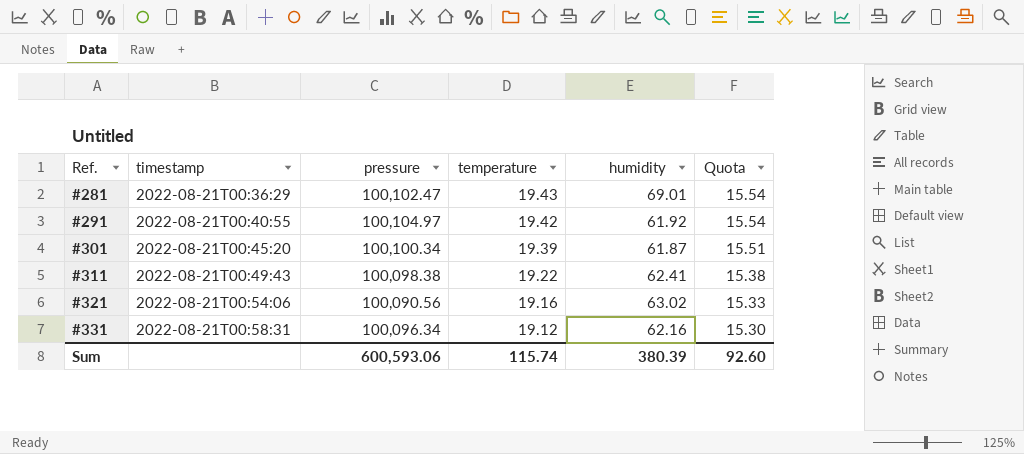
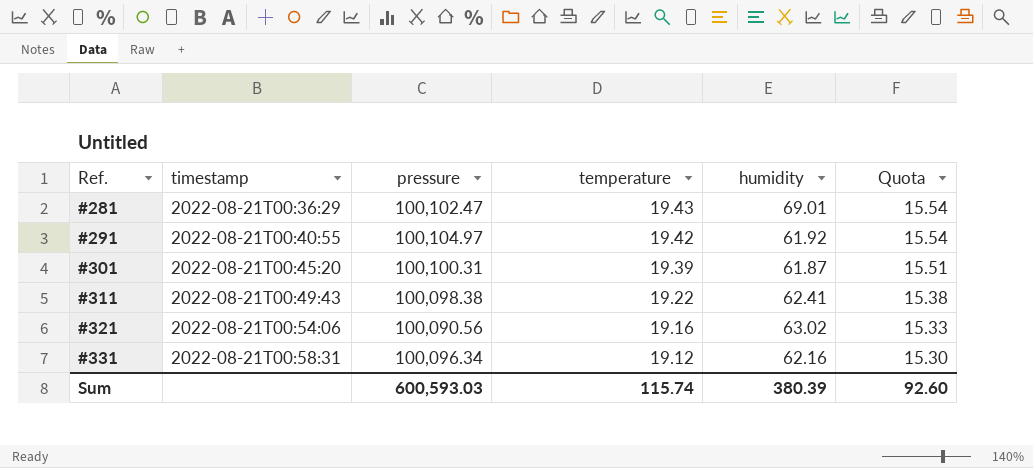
#301 | pressure: 100,100.34 -> 100,100.31
Sum | pressure: 600,593.06 -> 600,593.03

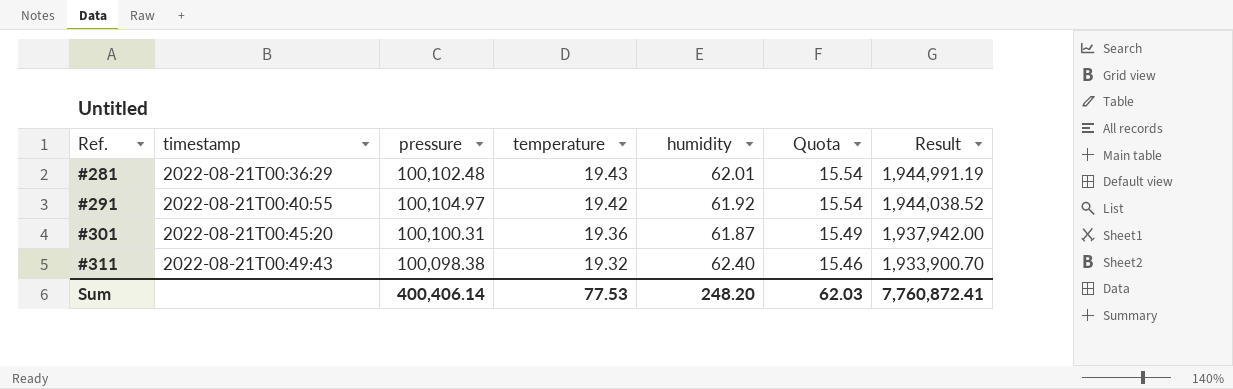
column Result | formula: none -> [pressure] * [temperature]
row #321: 2022-08-21T00:54:06 | 100,090.56 | 19.16 | 63.02 | 15.33 -> none
row #331: 2022-08-21T00:58:31 | 100,096.34 | 19.12 | 62.16 | 15.30 -> none
#281 | pressure: 100,102.47 -> 100,102.48
#281 | humidity: 69.01 -> 62.01
#301 | temperature: 19.39 -> 19.36
#301 | Quota: 15.51 -> 15.49
#311 | temperature: 19.22 -> 19.32
#311 | humidity: 62.41 -> 62.40
#311 | Quota: 15.38 -> 15.46
Sum | pressure: 600,593.03 -> 400,406.14
Sum | temperature: 115.74 -> 77.53
Sum | humidity: 380.39 -> 248.20
Sum | Quota: 92.60 -> 62.03

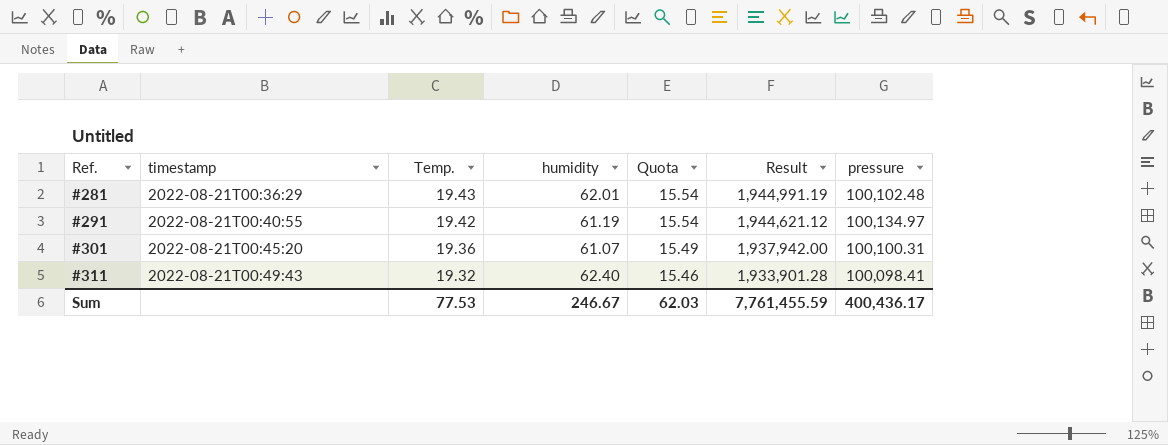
column name: temperature -> Temp.
column pressure | position: 3 -> 7
#291 | humidity: 61.92 -> 61.19
#291 | Result: 1,944,038.52 -> 1,944,621.12
#291 | pressure: 100,104.97 -> 100,134.97
#301 | humidity: 61.87 -> 61.07
#311 | Result: 1,933,900.70 -> 1,933,901.28
#311 | pressure: 100,098.38 -> 100,098.41
Sum | humidity: 248.20 -> 246.67
Sum | Result: 7,760,872.41 -> 7,761,455.59
Sum | pressure: 400,406.14 -> 400,436.17

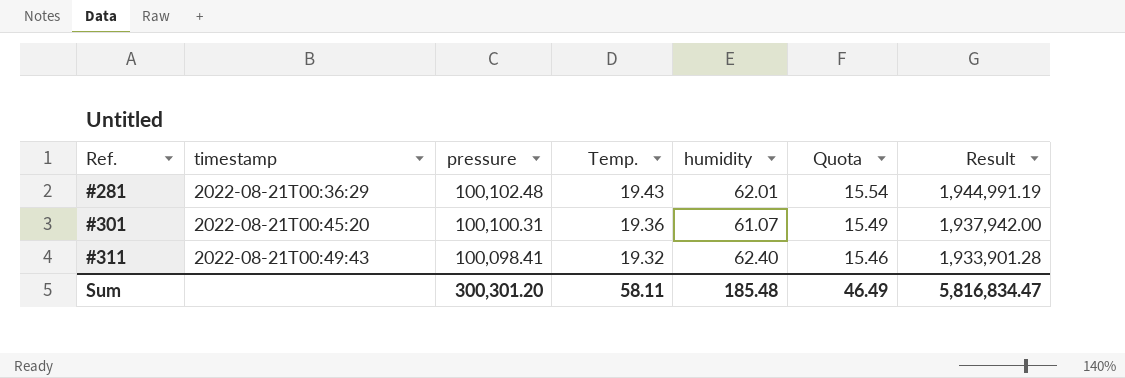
column pressure | position: 7 -> 3
row #291: 2022-08-21T00:40:55 | 19.42 | 61.19 | 15.54 | 1,944,621.12 | 100,134.97 -> none
Sum | pressure: 400,436.17 -> 300,301.20
Sum | Temp.: 77.53 -> 58.11
Sum | humidity: 246.67 -> 185.48
Sum | Quota: 62.03 -> 46.49
Sum | Result: 7,761,455.59 -> 5,816,834.47

